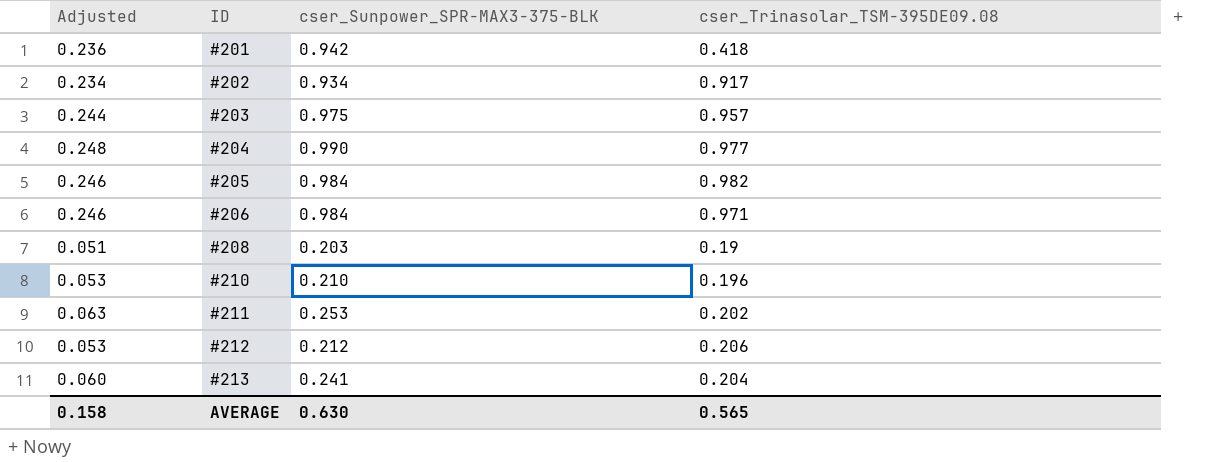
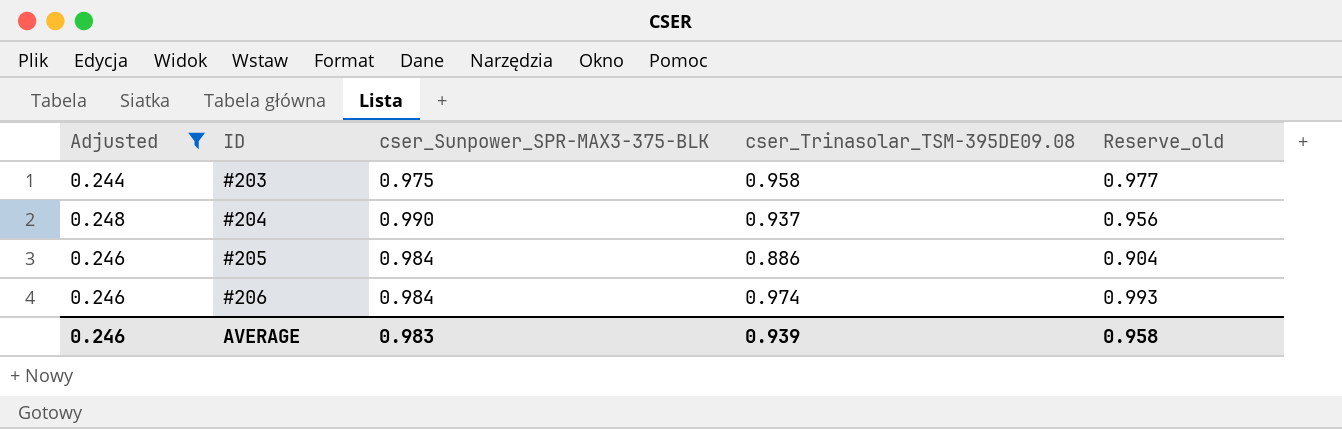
filter: none -> Adjusted >= 0.244
column Reserve_old | formula: none -> [cser_Trinasolar_TSM-395DE09.08] * 1.02
#203 | cser_Trinasolar_TSM-395DE09.08: 0.957 -> 0.958
#204 | cser_Trinasolar_TSM-395DE09.08: 0.977 -> 0.937
#205 | cser_Trinasolar_TSM-395DE09.08: 0.982 -> 0.886
#206 | cser_Trinasolar_TSM-395DE09.08: 0.971 -> 0.974
AVERAGE | Adjusted: 0.158 -> 0.246
AVERAGE | cser_Sunpower_SPR-MAX3-375-BLK: 0.630 -> 0.983
AVERAGE | cser_Trinasolar_TSM-395DE09.08: 0.565 -> 0.939

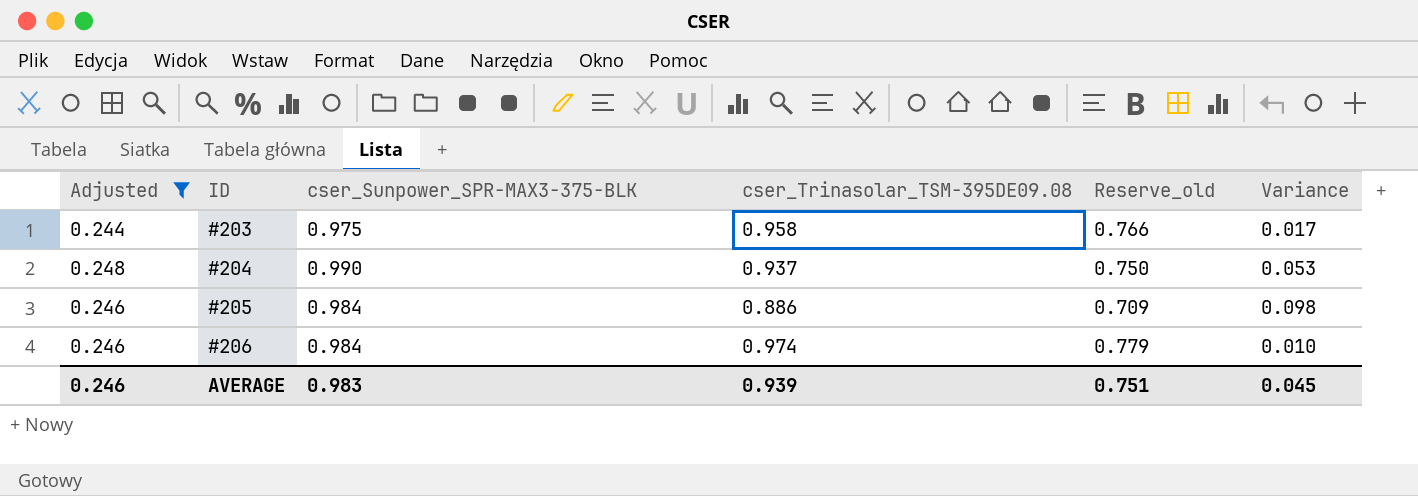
column Reserve_old | formula: [cser_Trinasolar_TSM-395DE09.08] * 1.02 -> [cser_Trinasolar_TSM-395DE09.08] * 0.8
column Variance | formula: none -> [cser_Sunpower_SPR-MAX3-375-BLK] - [cser_Trinasolar_TSM-395DE09.08]
AVERAGE | Reserve_old: 0.958 -> 0.751

